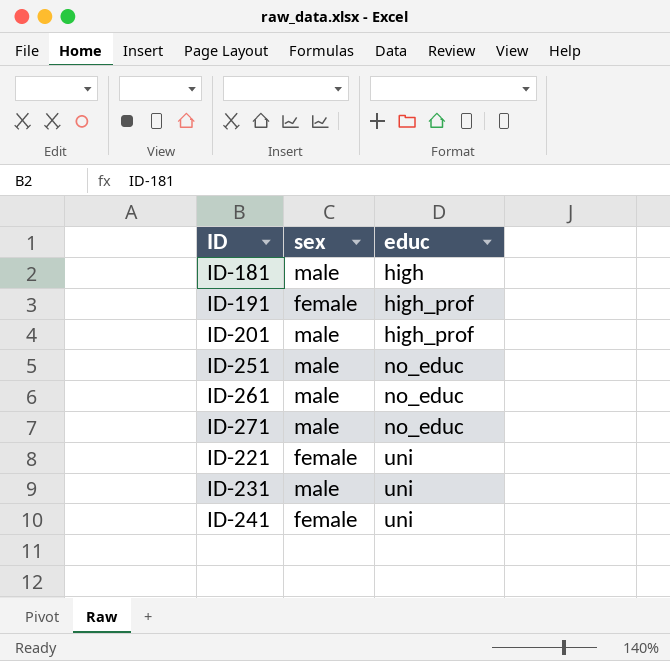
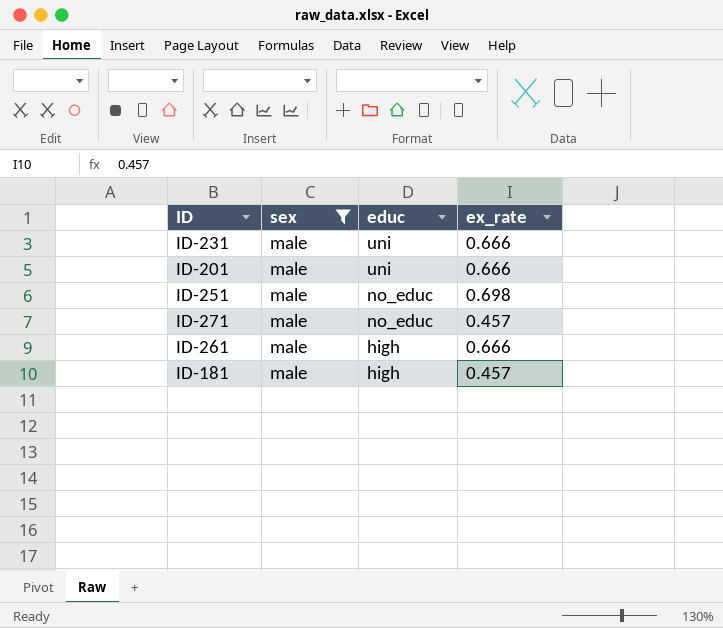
filter: none -> sex = male
row order: educ ascending -> educ descending
column ex_rate | position: none -> 4
ID-201 | educ: high_prof -> uni
ID-261 | educ: no_educ -> high

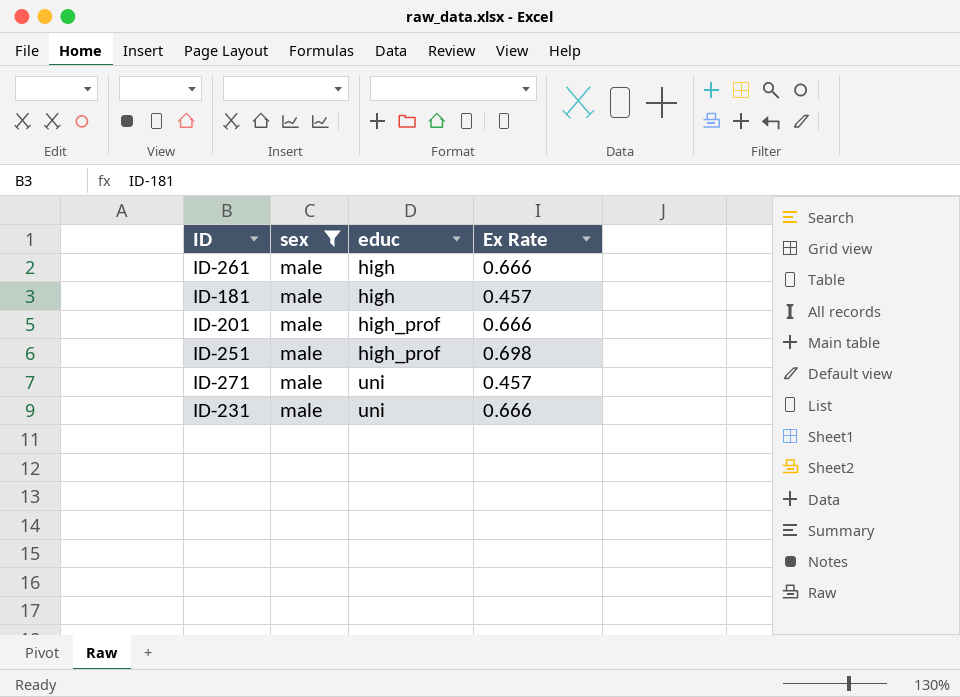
row order: educ descending -> educ ascending
column name: ex_rate -> Ex Rate
ID-201 | educ: uni -> high_prof
ID-251 | educ: no_educ -> high_prof
ID-271 | educ: no_educ -> uni

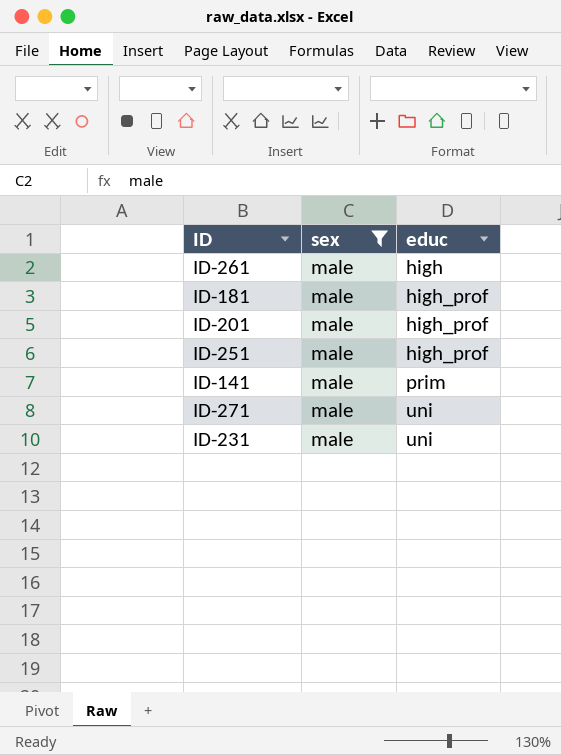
column Ex Rate | position: 4 -> none
ID-181 | educ: high -> high_prof
row ID-141: none -> male | prim

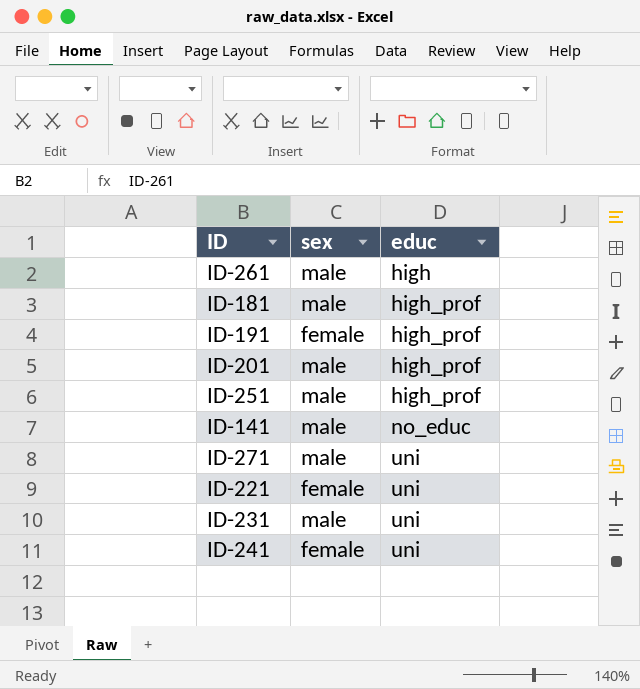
filter: sex = male -> none
ID-141 | educ: prim -> no_educ

